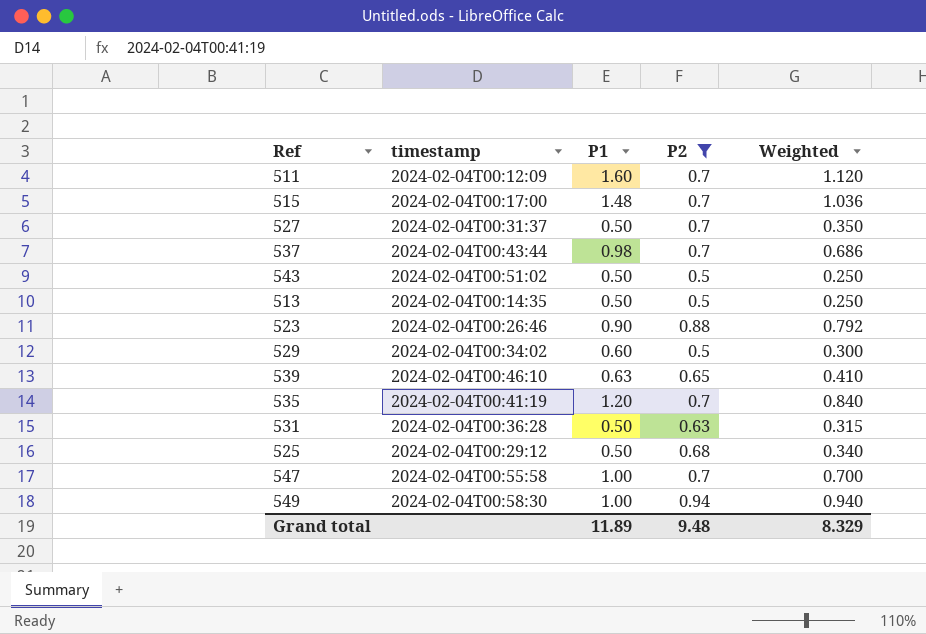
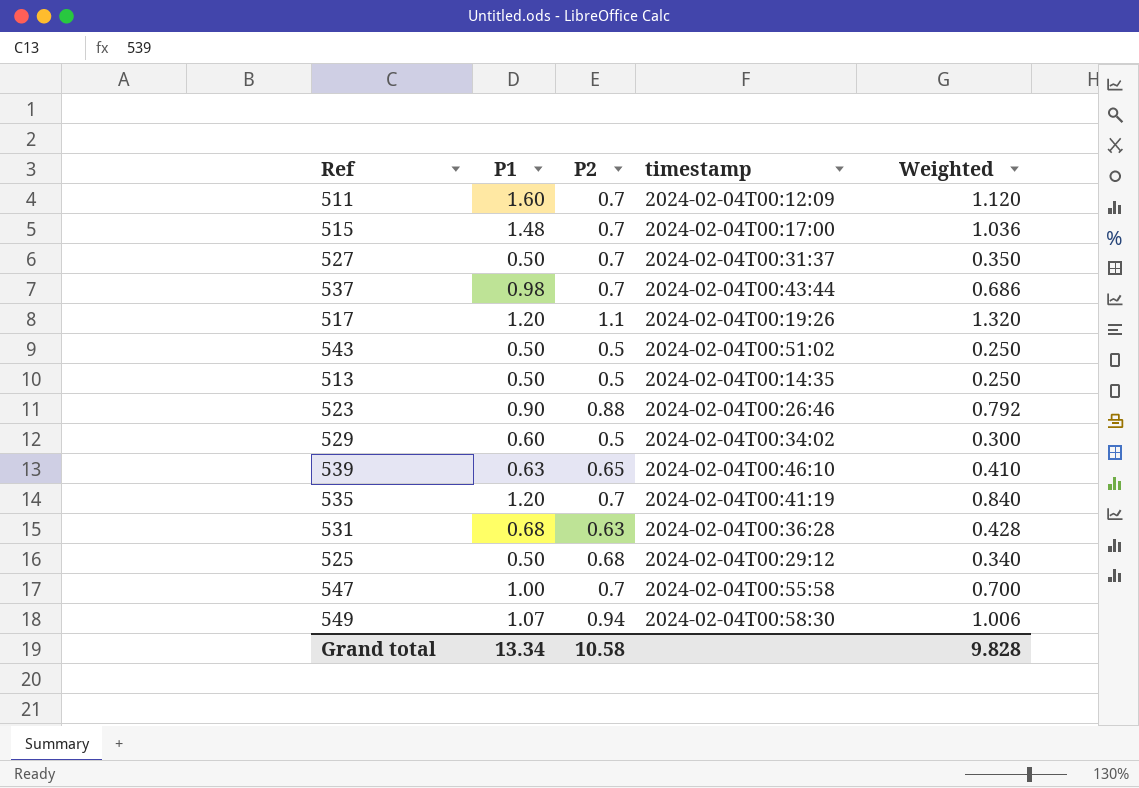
filter: P2 != 1.1 -> none
column timestamp | position: 2 -> 4
531 | P1: 0.50 -> 0.68
531 | Weighted: 0.315 -> 0.428
549 | P1: 1.00 -> 1.07
549 | Weighted: 0.940 -> 1.006
Grand total | P1: 11.89 -> 13.34
Grand total | P2: 9.48 -> 10.58
Grand total | Weighted: 8.329 -> 9.828

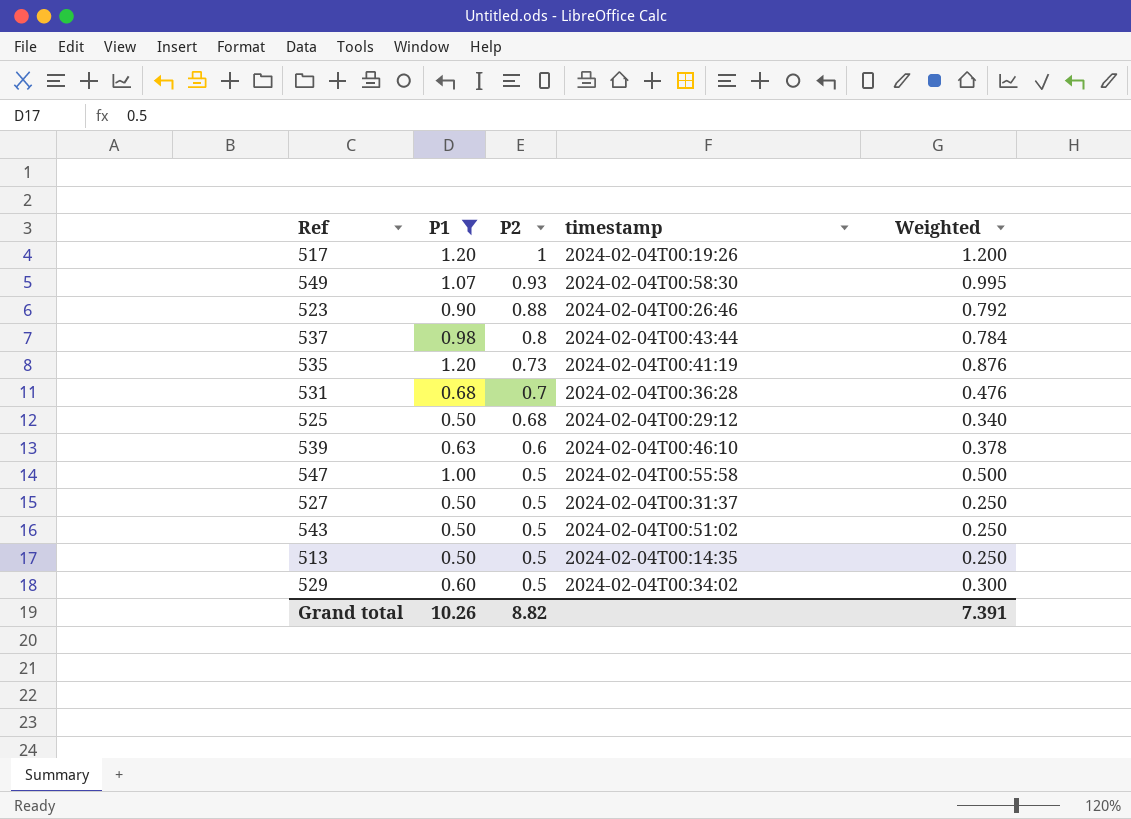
filter: none -> P1 <= 1.20
row order: none -> P2 descending
517 | P2: 1.1 -> 1
517 | Weighted: 1.320 -> 1.200
549 | P2: 0.94 -> 0.93
549 | Weighted: 1.006 -> 0.995
537 | P2: 0.7 -> 0.8
537 | Weighted: 0.686 -> 0.784
535 | P2: 0.7 -> 0.73
535 | Weighted: 0.840 -> 0.876
531 | P2: 0.63 -> 0.7
531 | Weighted: 0.428 -> 0.476
539 | P2: 0.65 -> 0.6
539 | Weighted: 0.410 -> 0.378
547 | P2: 0.7 -> 0.5
547 | Weighted: 0.700 -> 0.500
527 | P2: 0.7 -> 0.5
527 | Weighted: 0.350 -> 0.250
Grand total | P1: 13.34 -> 10.26
Grand total | P2: 10.58 -> 8.82
Grand total | Weighted: 9.828 -> 7.391

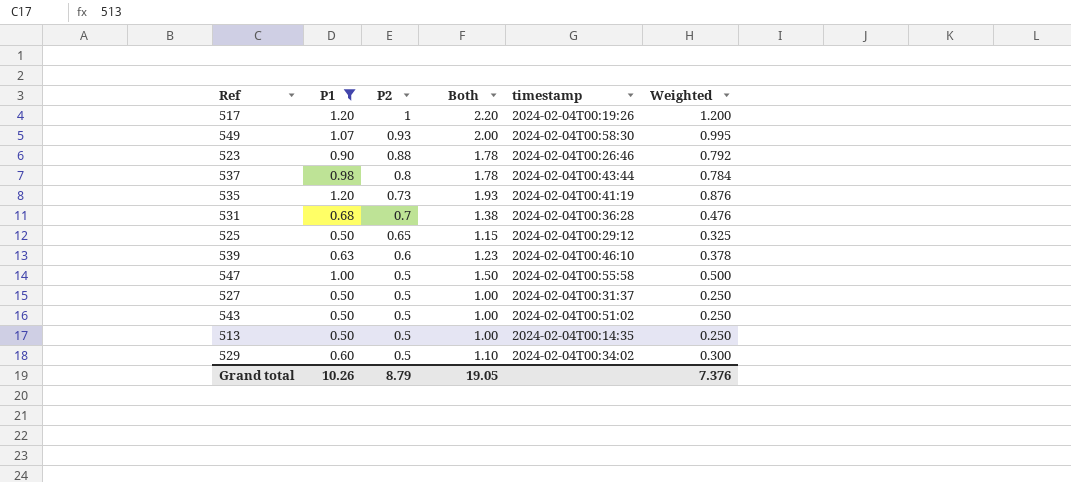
column Both | formula: none -> [P1] + [P2]
525 | P2: 0.68 -> 0.65
525 | Weighted: 0.340 -> 0.325
Grand total | P2: 8.82 -> 8.79
Grand total | Weighted: 7.391 -> 7.376

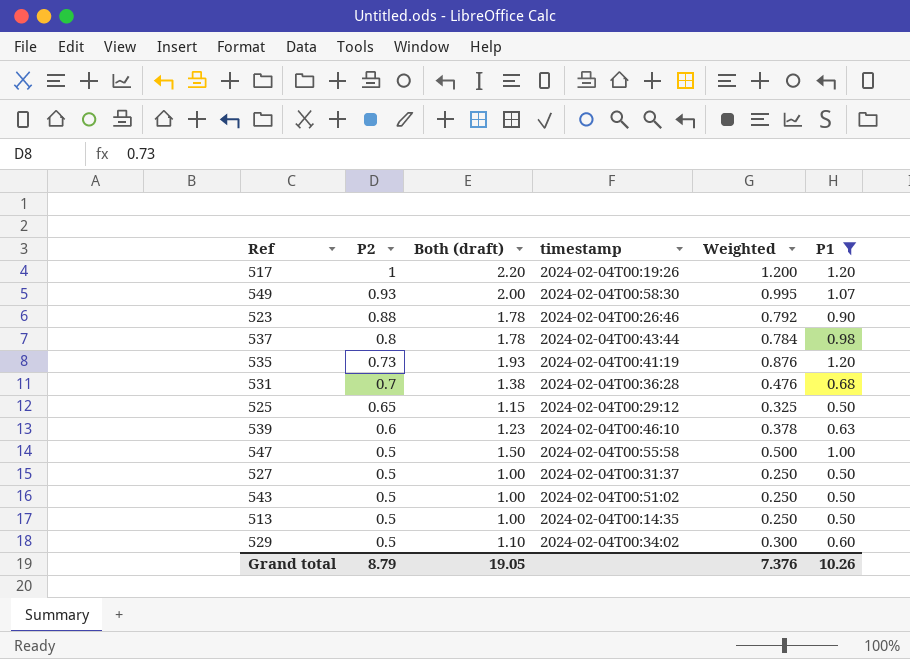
column name: Both -> Both (draft)
column P1 | position: 2 -> 6

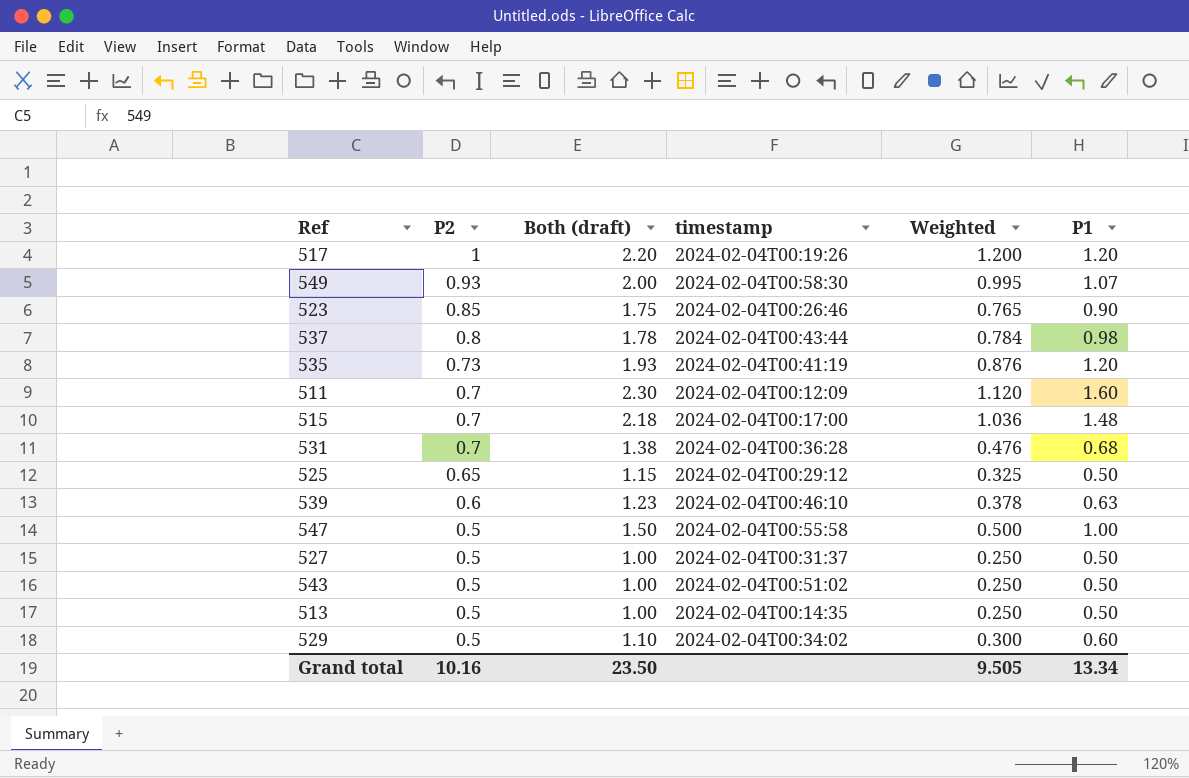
filter: P1 <= 1.20 -> none
523 | P2: 0.88 -> 0.85
523 | Both (draft): 1.78 -> 1.75
523 | Weighted: 0.792 -> 0.765
Grand total | P2: 8.79 -> 10.16
Grand total | Both (draft): 19.05 -> 23.50
Grand total | Weighted: 7.376 -> 9.505
Grand total | P1: 10.26 -> 13.34

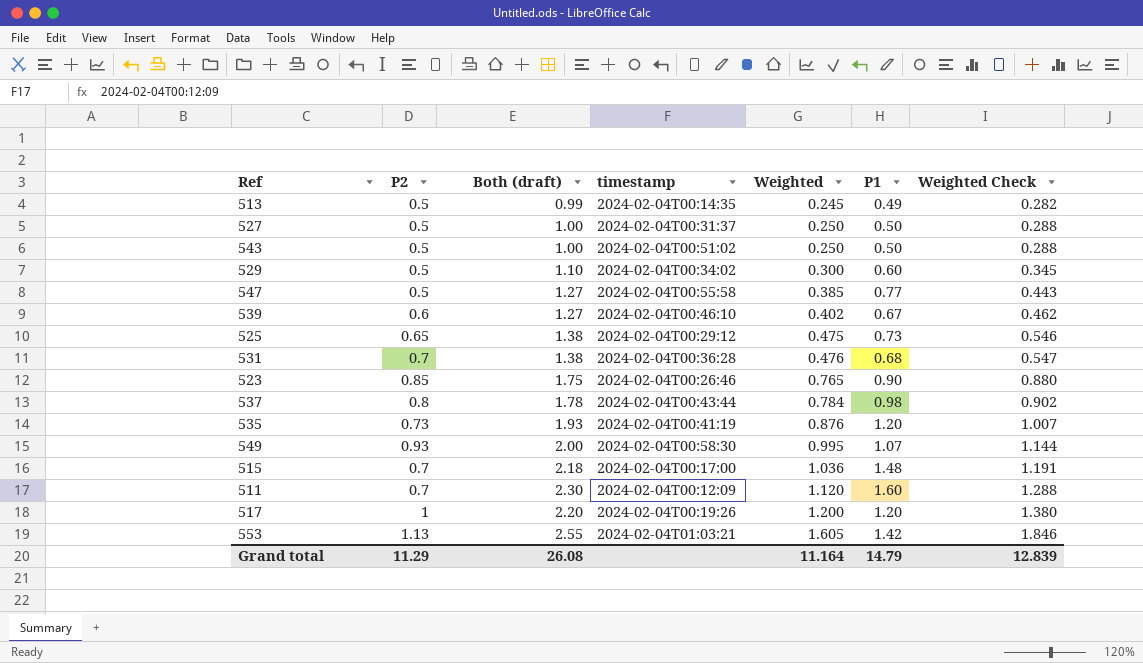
row order: P2 descending -> Weighted ascending
column Weighted Check | formula: none -> [Weighted] * 1.15
513 | Both (draft): 1.00 -> 0.99
513 | Weighted: 0.250 -> 0.245
513 | P1: 0.50 -> 0.49
547 | Both (draft): 1.50 -> 1.27
547 | Weighted: 0.500 -> 0.385
547 | P1: 1.00 -> 0.77
539 | Both (draft): 1.23 -> 1.27
539 | Weighted: 0.378 -> 0.402
539 | P1: 0.63 -> 0.67
525 | Both (draft): 1.15 -> 1.38
525 | Weighted: 0.325 -> 0.475
525 | P1: 0.50 -> 0.73
row 553: none -> 1.13 | 2.55 | 2024-02-04T01:03:21 | 1.605 | 1.42 | 1.846
Grand total | P2: 10.16 -> 11.29
Grand total | Both (draft): 23.50 -> 26.08
Grand total | Weighted: 9.505 -> 11.164
Grand total | P1: 13.34 -> 14.79

